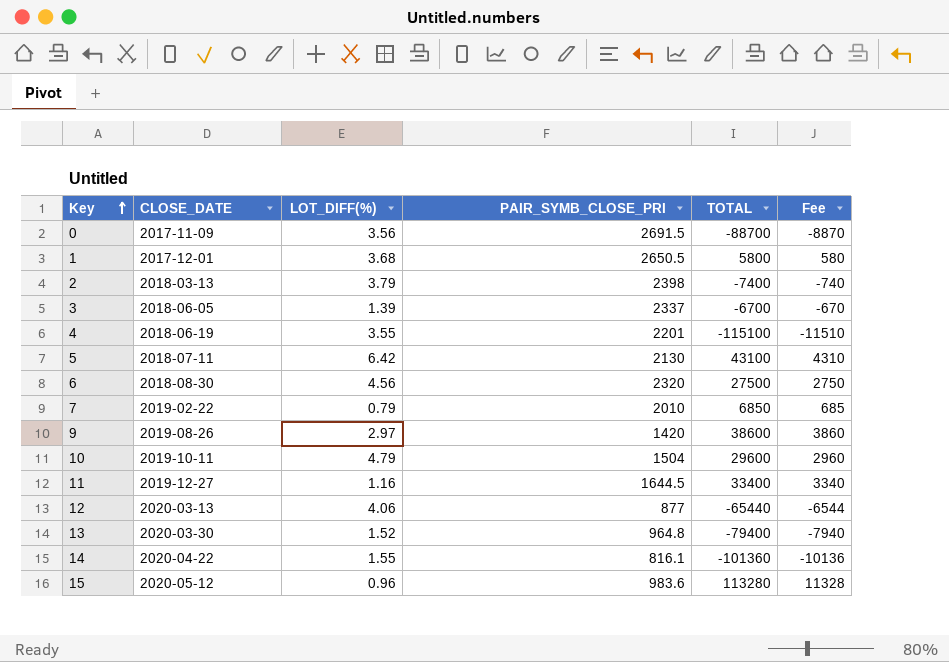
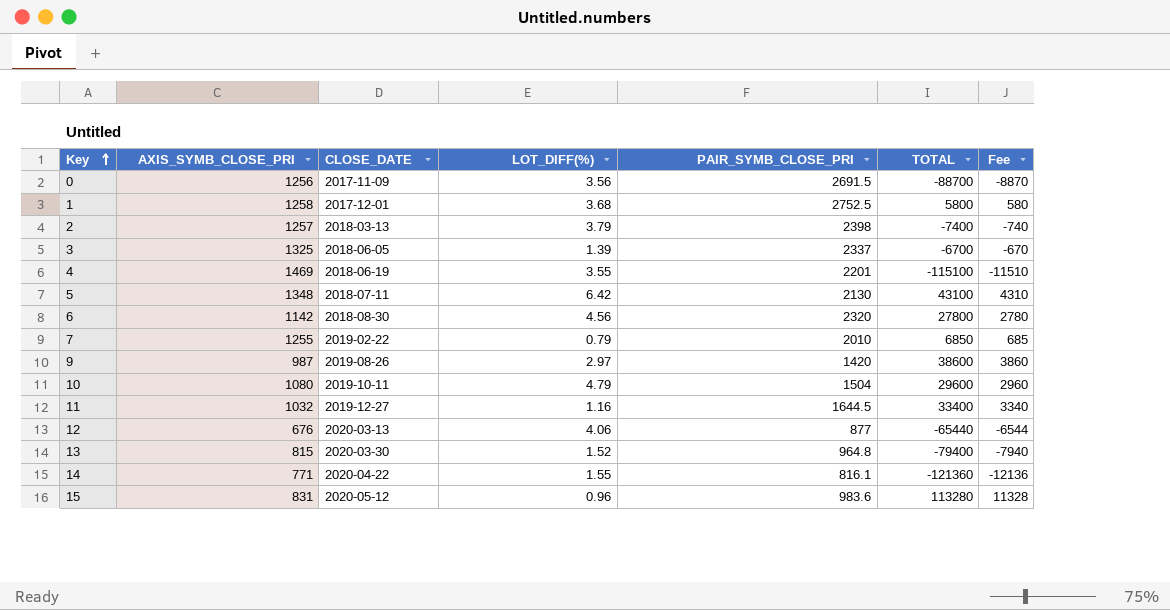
column AXIS_SYMB_CLOSE_PRI | position: none -> 2
1 | PAIR_SYMB_CLOSE_PRI: 2650.5 -> 2752.5
6 | TOTAL: 27500 -> 27800
6 | Fee: 2750 -> 2780
14 | TOTAL: -101360 -> -121360
14 | Fee: -10136 -> -12136

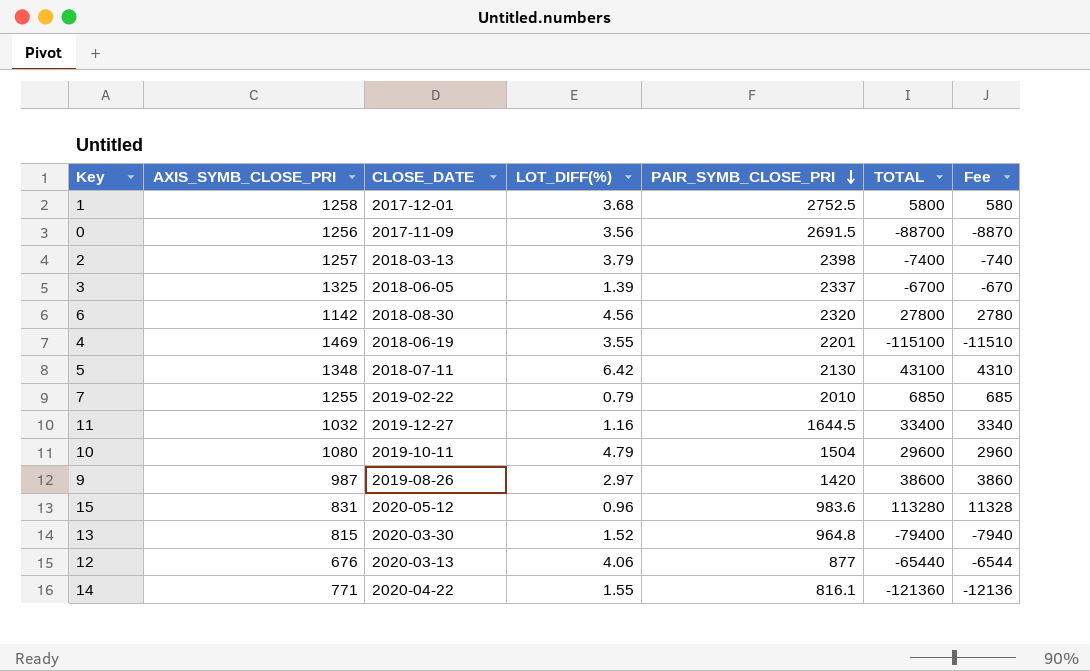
row order: Key ascending -> PAIR_SYMB_CLOSE_PRI descending

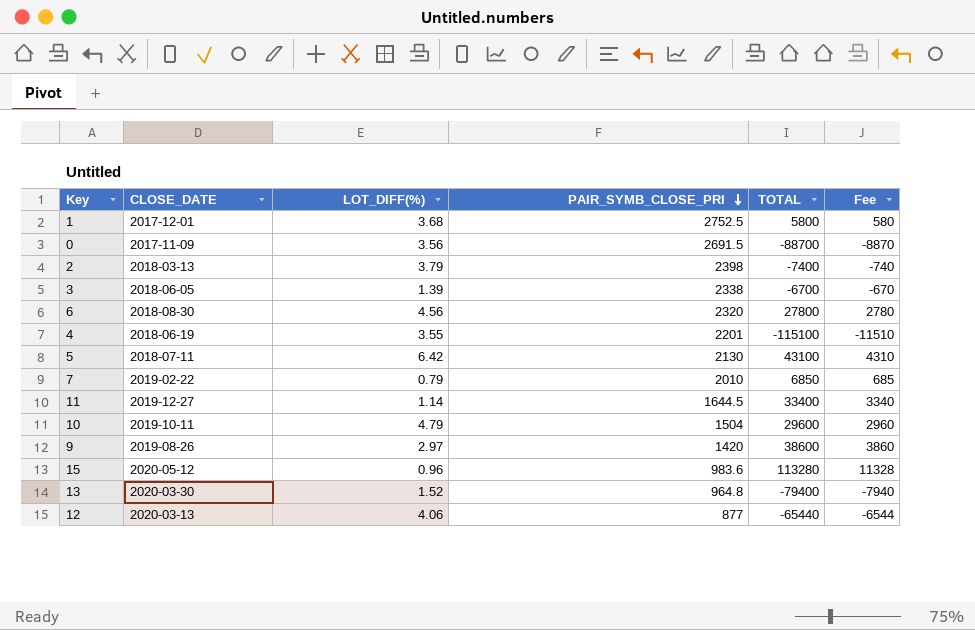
column AXIS_SYMB_CLOSE_PRI | position: 2 -> none
row 14: 771 | 2020-04-22 | 1.55 | 816.1 | -121360 | -12136 -> none
3 | PAIR_SYMB_CLOSE_PRI: 2337 -> 2338
11 | LOT_DIFF(%): 1.16 -> 1.14

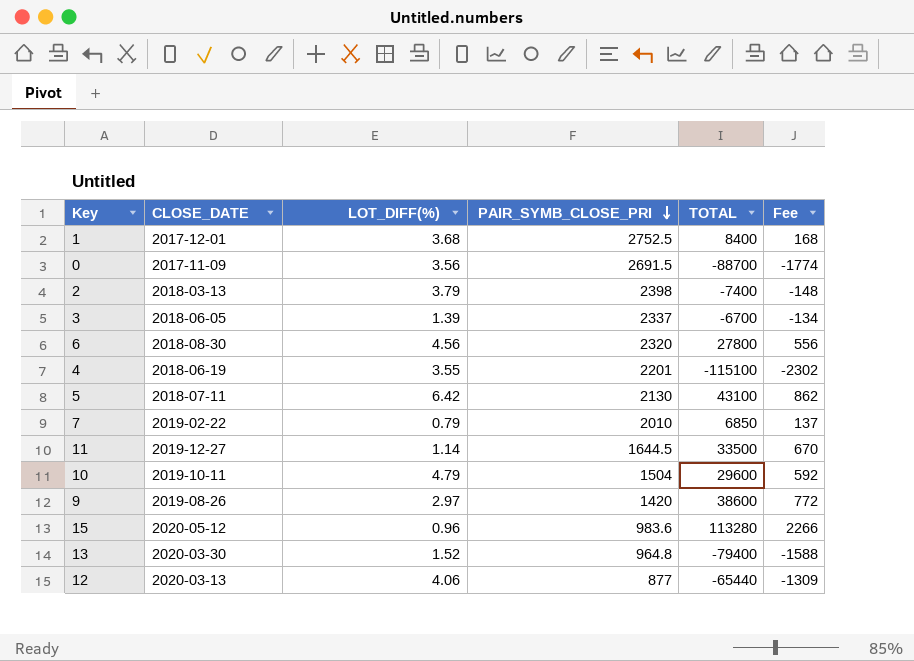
column Fee | formula: [TOTAL] * 0.1 -> [TOTAL] * 0.02
1 | TOTAL: 5800 -> 8400
3 | PAIR_SYMB_CLOSE_PRI: 2338 -> 2337
11 | TOTAL: 33400 -> 33500

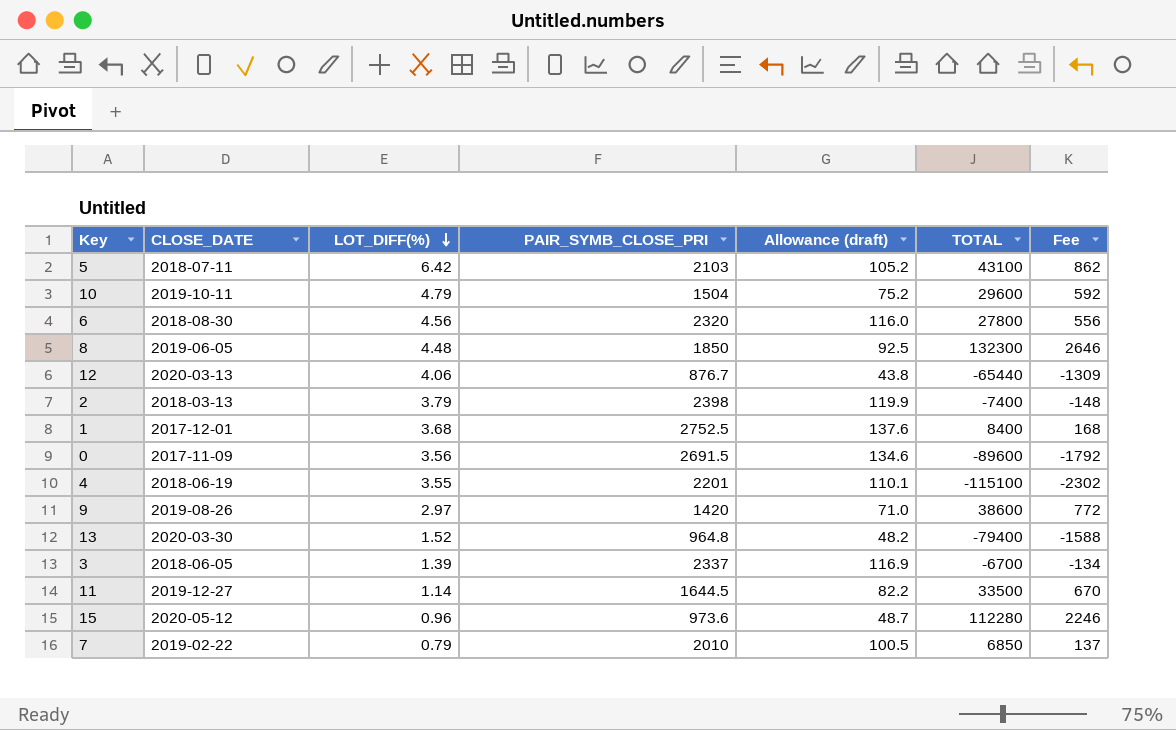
row order: PAIR_SYMB_CLOSE_PRI descending -> LOT_DIFF(%) descending
column Allowance (draft) | formula: none -> [PAIR_SYMB_CLOSE_PRI] * 0.05
5 | PAIR_SYMB_CLOSE_PRI: 2130 -> 2103
row 8: none -> 2019-06-05 | 4.48 | 1850 | 92.5 | 132300 | 2646
12 | PAIR_SYMB_CLOSE_PRI: 877 -> 876.7
0 | TOTAL: -88700 -> -89600
0 | Fee: -1774 -> -1792
15 | PAIR_SYMB_CLOSE_PRI: 983.6 -> 973.6
15 | TOTAL: 113280 -> 112280
15 | Fee: 2266 -> 2246

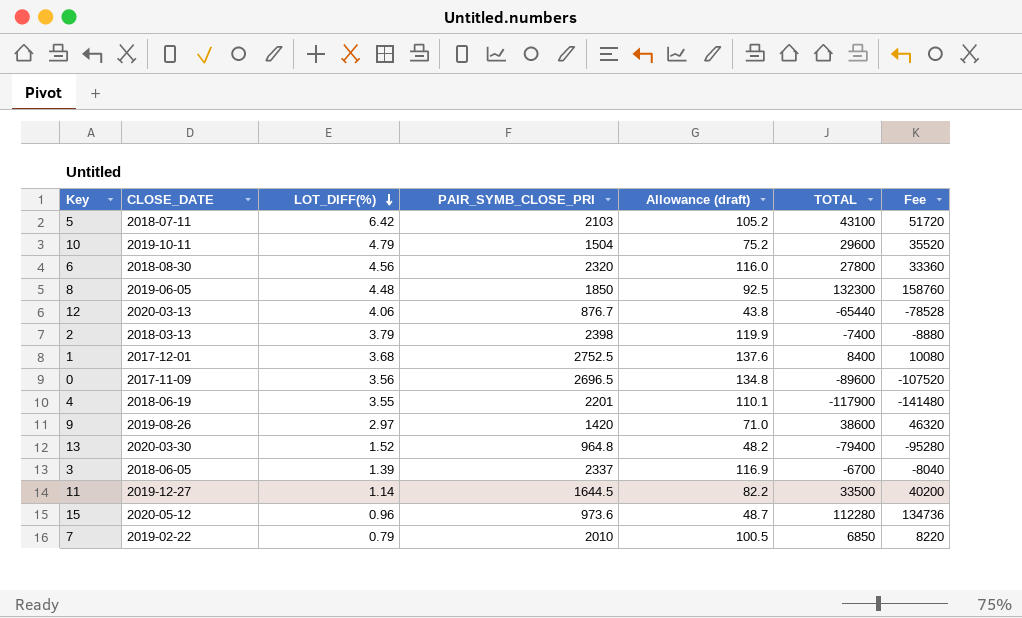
column Fee | formula: [TOTAL] * 0.02 -> [TOTAL] * 1.2
0 | PAIR_SYMB_CLOSE_PRI: 2691.5 -> 2696.5
0 | Allowance (draft): 134.6 -> 134.8
4 | TOTAL: -115100 -> -117900

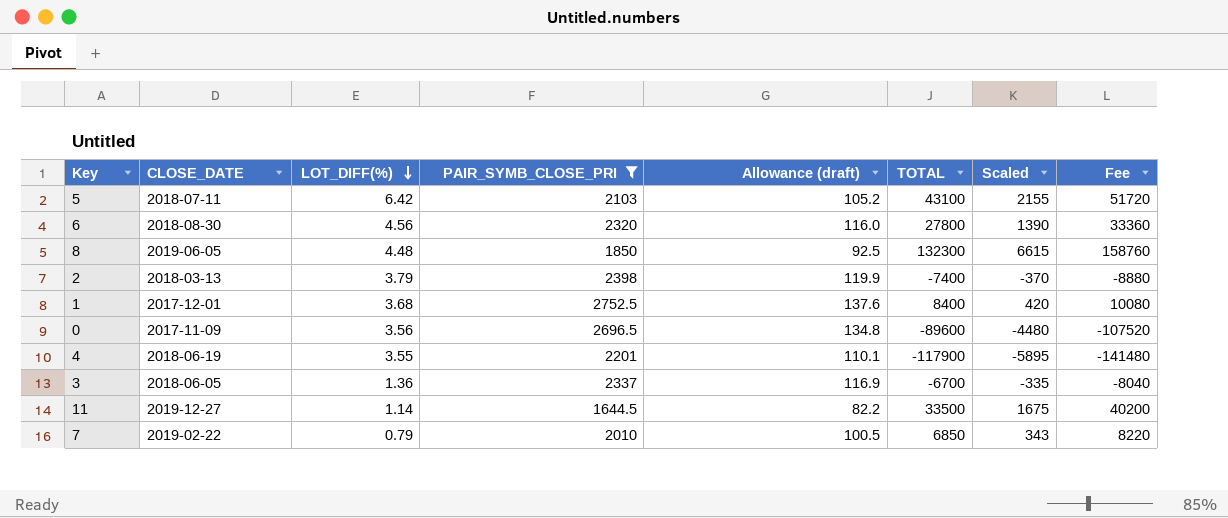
filter: none -> PAIR_SYMB_CLOSE_PRI >= 1644.5
column Scaled | formula: none -> [TOTAL] * 0.05
3 | LOT_DIFF(%): 1.39 -> 1.36

